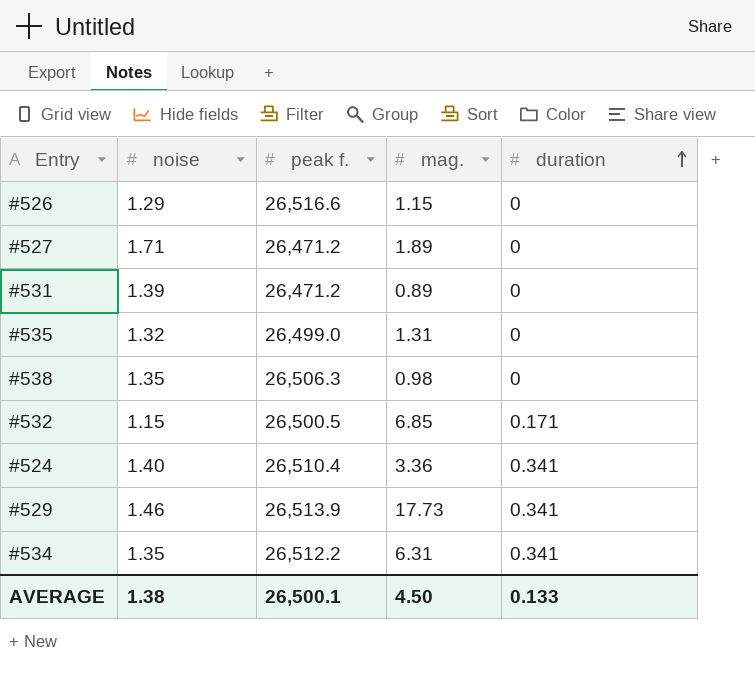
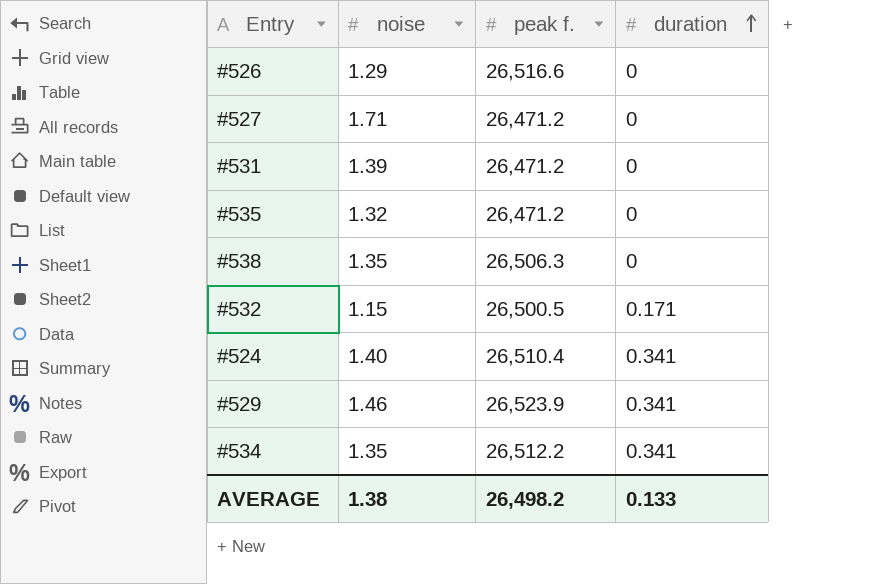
column mag. | position: 4 -> none
#535 | peak f.: 26,499.0 -> 26,471.2
#529 | peak f.: 26,513.9 -> 26,523.9
AVERAGE | peak f.: 26,500.1 -> 26,498.2

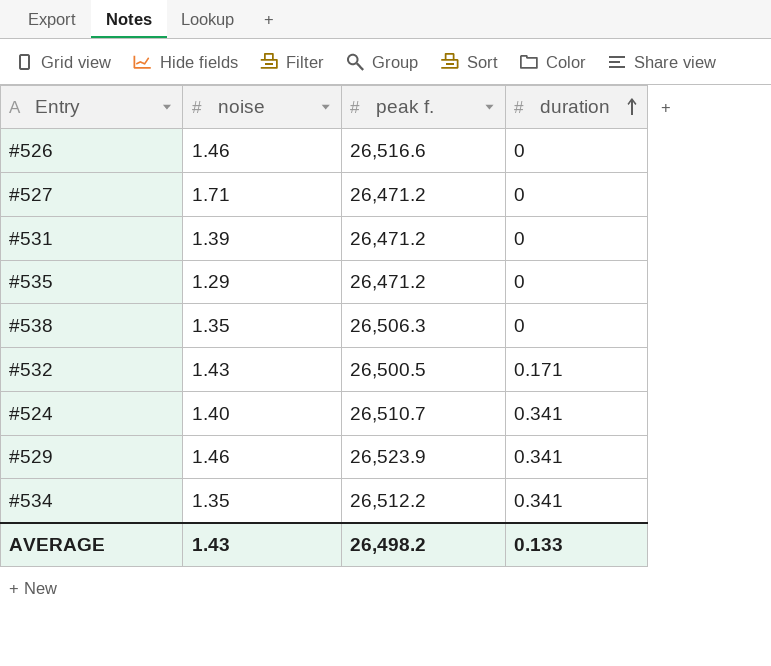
#526 | noise: 1.29 -> 1.46
#535 | noise: 1.32 -> 1.29
#532 | noise: 1.15 -> 1.43
#524 | peak f.: 26,510.4 -> 26,510.7
AVERAGE | noise: 1.38 -> 1.43

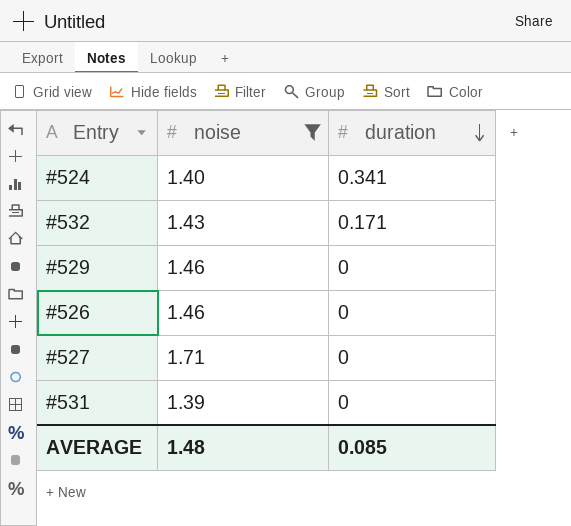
filter: none -> noise >= 1.39
row order: duration ascending -> duration descending
column peak f. | position: 3 -> none
#529 | duration: 0.341 -> 0
AVERAGE | noise: 1.43 -> 1.48
AVERAGE | duration: 0.133 -> 0.085

